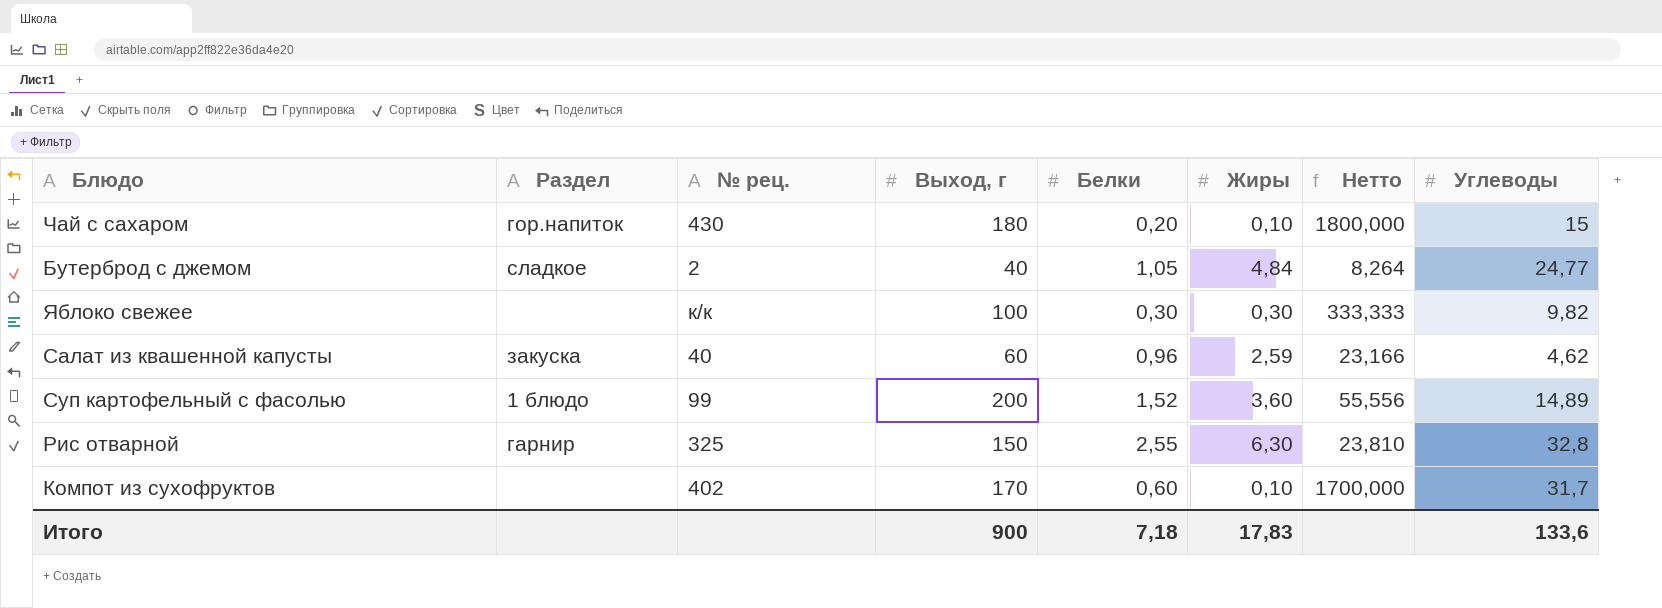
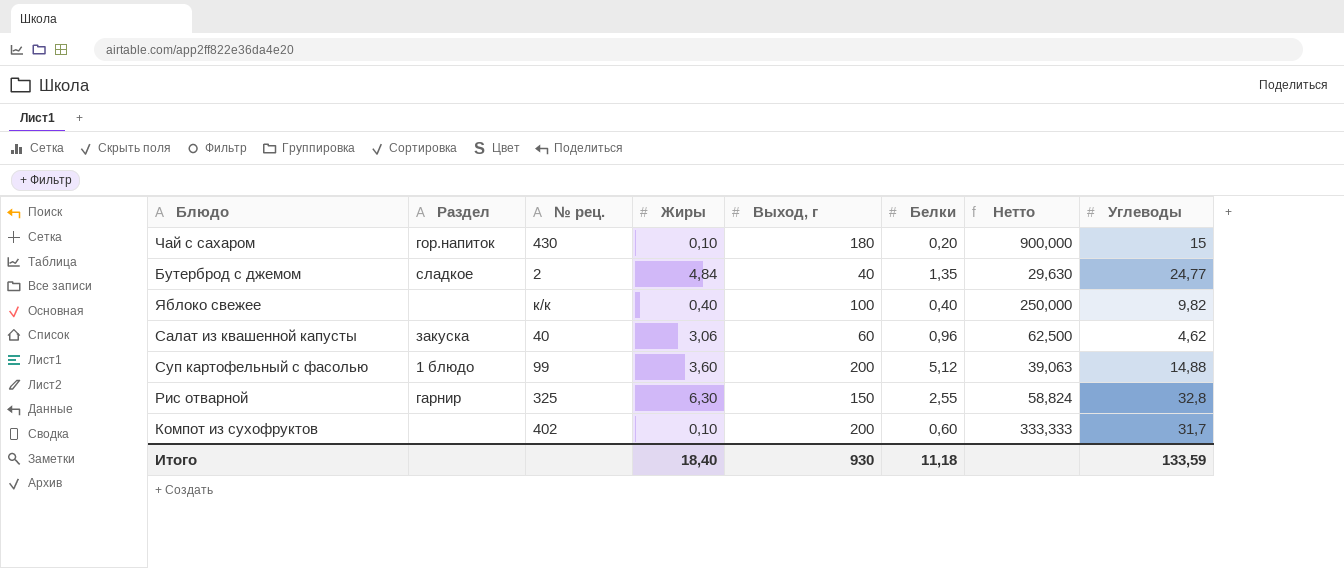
column Жиры | position: 6 -> 4
column Нетто | formula: [Выход, г] / [Жиры] -> [Выход, г] / [Белки]
Бутерброд с джемом | Белки: 1,05 -> 1,35
Яблоко свежее | Жиры: 0,30 -> 0,40
Яблоко свежее | Белки: 0,30 -> 0,40
Салат из квашенной капусты | Жиры: 2,59 -> 3,06
Суп картофельный с фасолью | Белки: 1,52 -> 5,12
Суп картофельный с фасолью | Углеводы: 14,89 -> 14,88
Компот из сухофруктов | Выход, г: 170 -> 200
Итого | Жиры: 17,83 -> 18,40
Итого | Выход, г: 900 -> 930
Итого | Белки: 7,18 -> 11,18
Итого | Углеводы: 133,6 -> 133,59

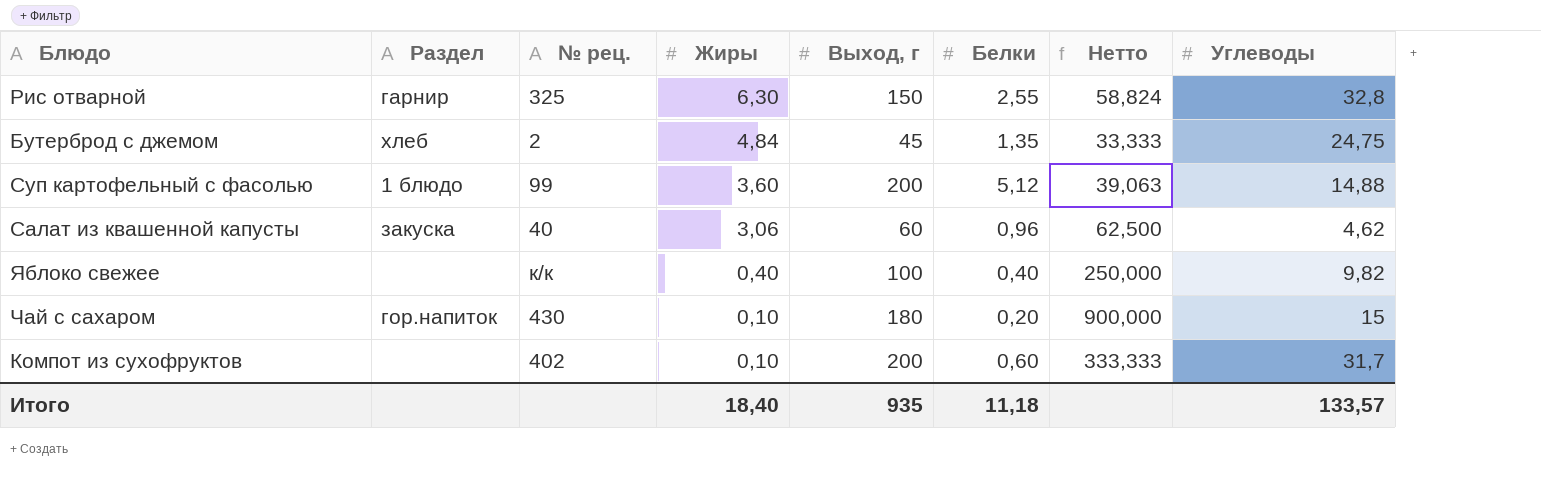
row order: none -> Жиры descending
Бутерброд с джемом | Раздел: сладкое -> хлеб
Бутерброд с джемом | Выход, г: 40 -> 45
Бутерброд с джемом | Нетто: 29,630 -> 33,333
Бутерброд с джемом | Углеводы: 24,77 -> 24,75
Итого | Выход, г: 930 -> 935
Итого | Углеводы: 133,59 -> 133,57

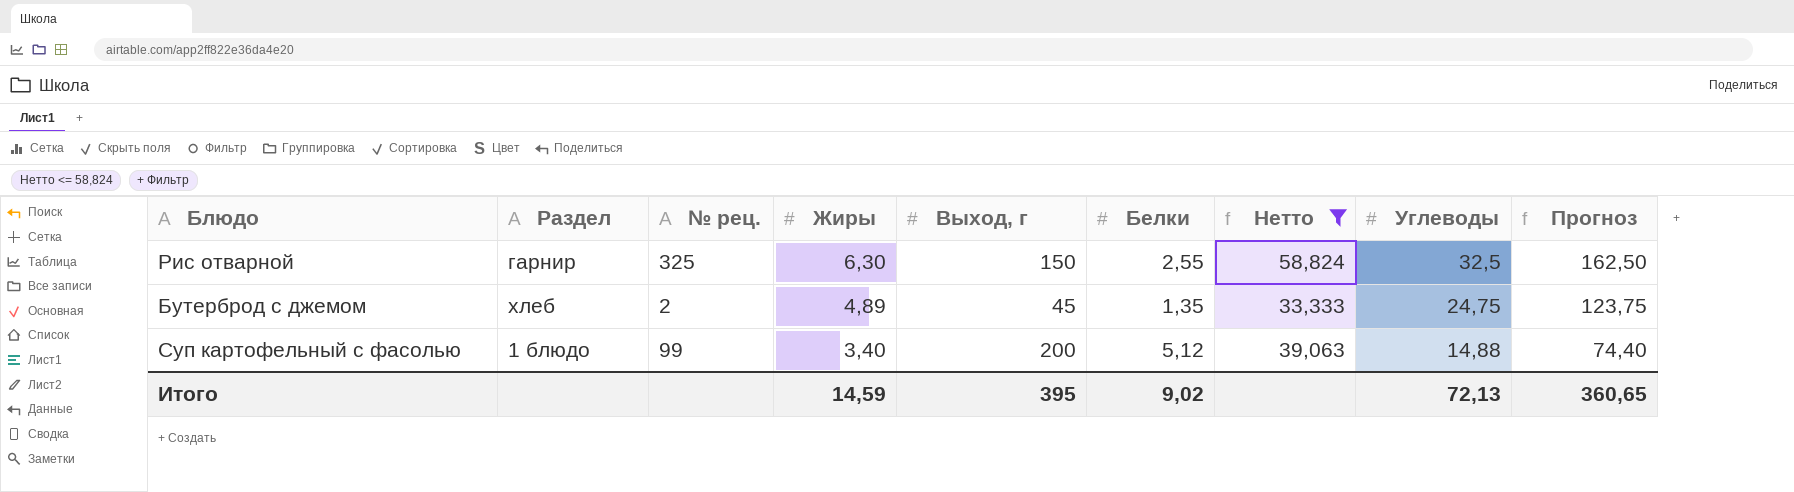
filter: none -> Нетто <= 58,824
column Прогноз | formula: none -> [Углеводы] * 5
Рис отварной | Углеводы: 32,8 -> 32,5
Бутерброд с джемом | Жиры: 4,84 -> 4,89
Суп картофельный с фасолью | Жиры: 3,60 -> 3,40
Итого | Жиры: 18,40 -> 14,59
Итого | Выход, г: 935 -> 395
Итого | Белки: 11,18 -> 9,02
Итого | Углеводы: 133,57 -> 72,13

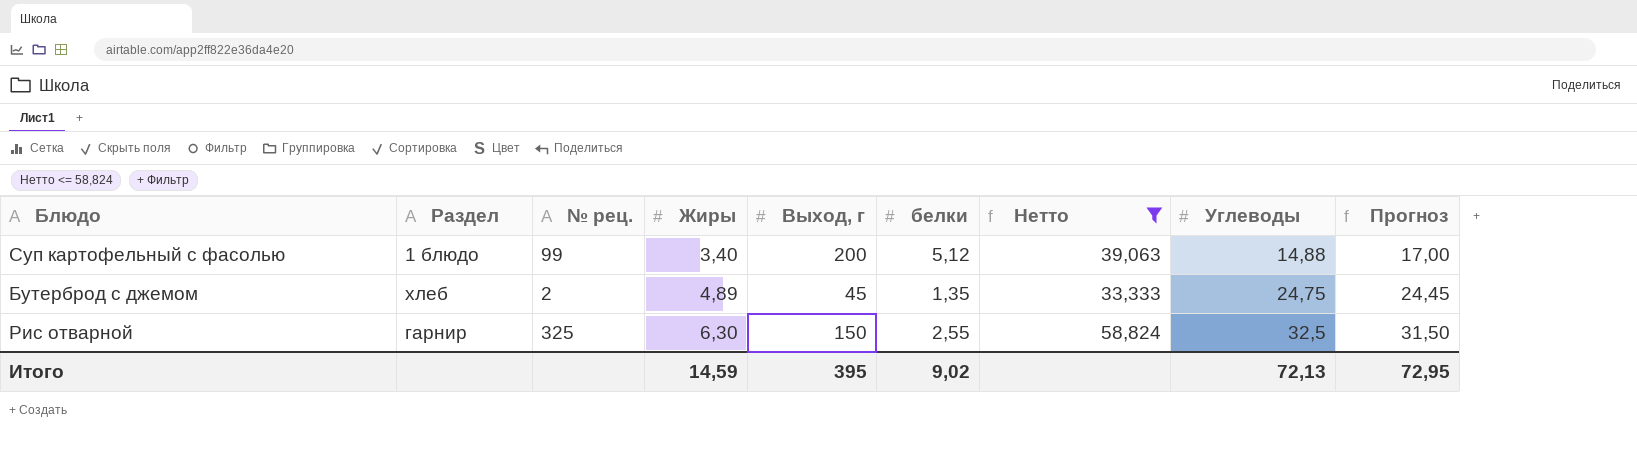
row order: Жиры descending -> Жиры ascending
column name: Белки -> белки
column Прогноз | formula: [Углеводы] * 5 -> [Жиры] * 5
Итого | Прогноз: 360,65 -> 72,95

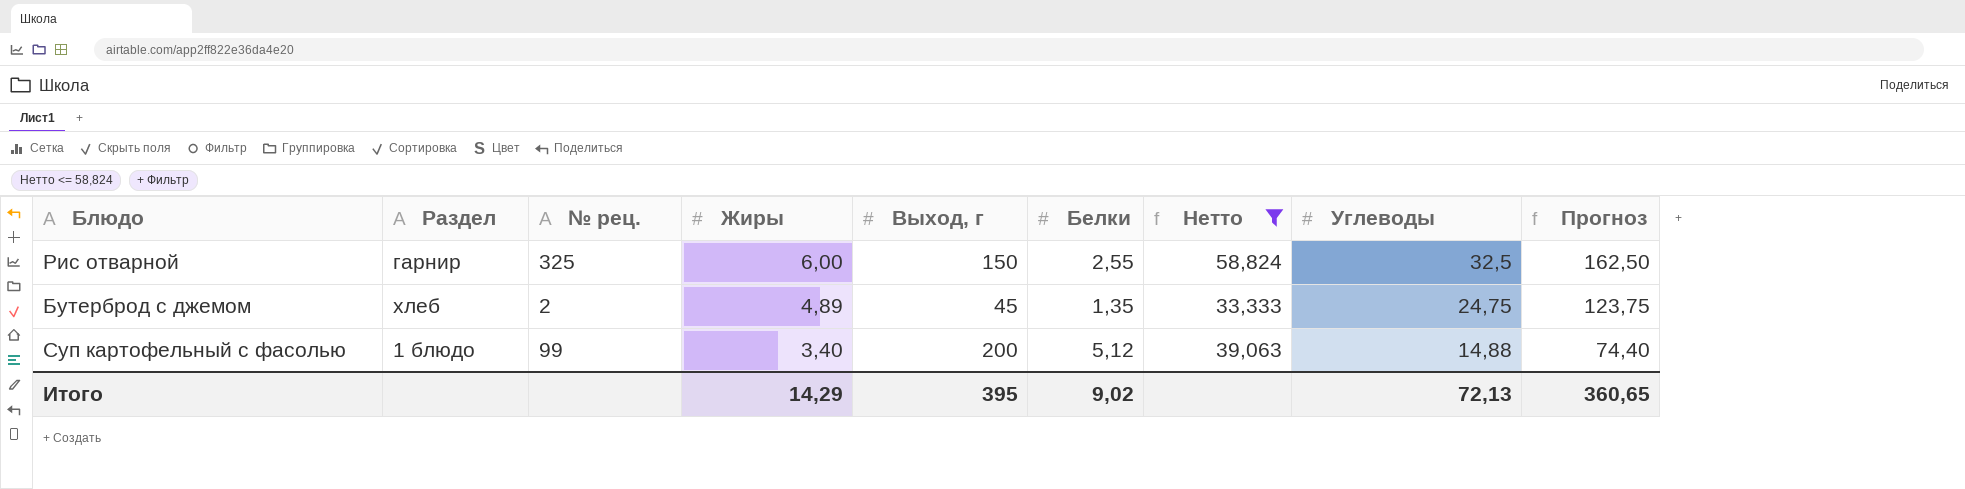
row order: Жиры ascending -> Жиры descending
column name: белки -> Белки
column Прогноз | formula: [Жиры] * 5 -> [Углеводы] * 5
Рис отварной | Жиры: 6,30 -> 6,00
Итого | Жиры: 14,59 -> 14,29
Итого | Прогноз: 72,95 -> 360,65

